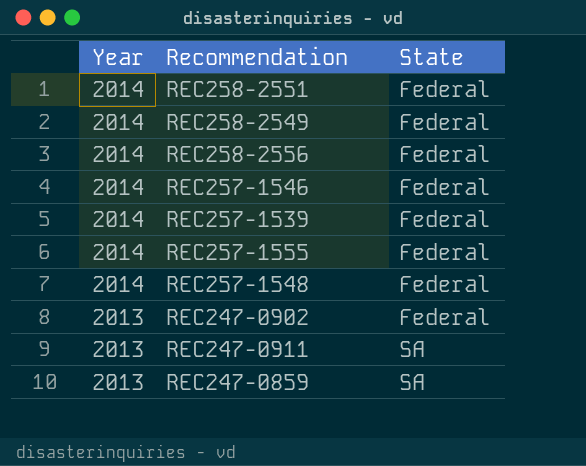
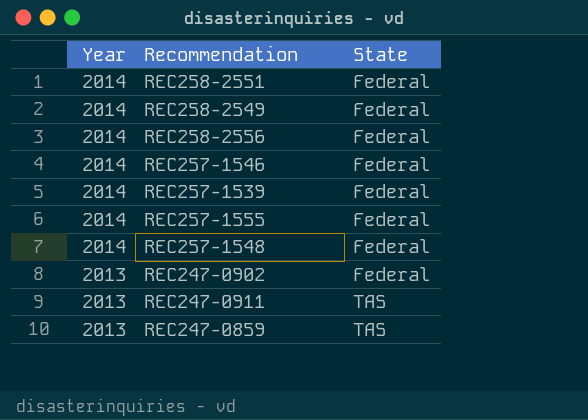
REC247-0911 | State: SA -> TAS
REC247-0859 | State: SA -> TAS

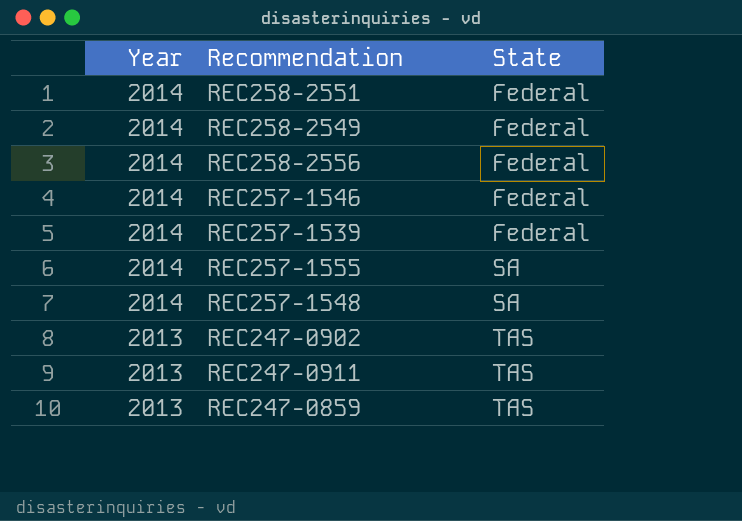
REC257-1555 | State: Federal -> SA
REC257-1548 | State: Federal -> SA
REC247-0902 | State: Federal -> TAS

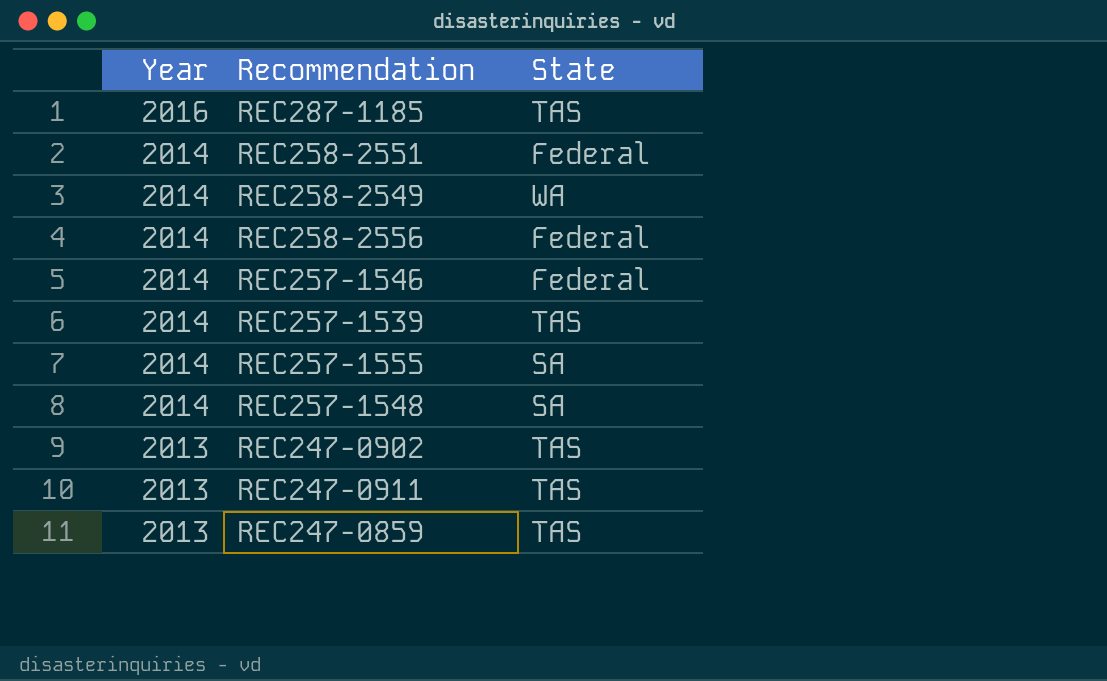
row REC287-1185: none -> 2016 | TAS
REC258-2549 | State: Federal -> WA
REC257-1539 | State: Federal -> TAS

